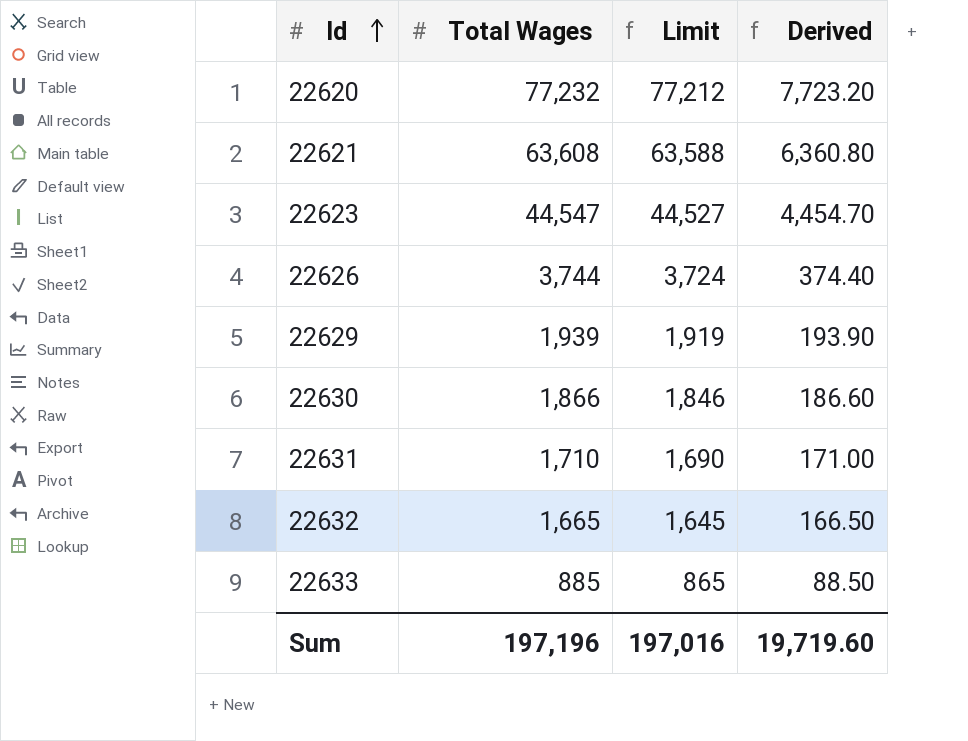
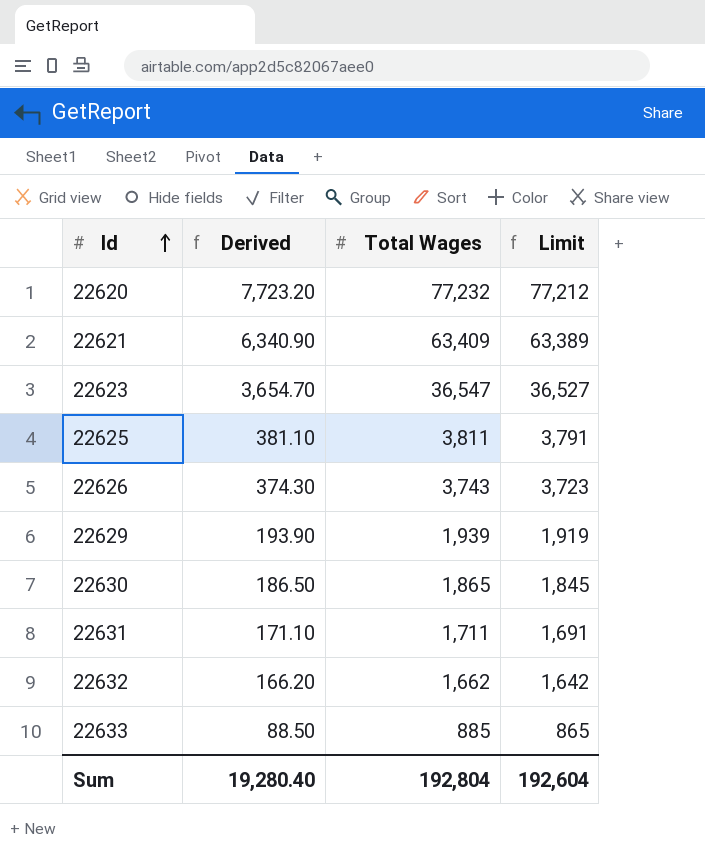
column Derived | position: 4 -> 2
22621 | Derived: 6,360.80 -> 6,340.90
22621 | Total Wages: 63,608 -> 63,409
22621 | Limit: 63,588 -> 63,389
22623 | Derived: 4,454.70 -> 3,654.70
22623 | Total Wages: 44,547 -> 36,547
22623 | Limit: 44,527 -> 36,527
row 22625: none -> 381.10 | 3,811 | 3,791
22626 | Derived: 374.40 -> 374.30
22626 | Total Wages: 3,744 -> 3,743
22626 | Limit: 3,724 -> 3,723
22630 | Derived: 186.60 -> 186.50
22630 | Total Wages: 1,866 -> 1,865
22630 | Limit: 1,846 -> 1,845
22631 | Derived: 171.00 -> 171.10
22631 | Total Wages: 1,710 -> 1,711
22631 | Limit: 1,690 -> 1,691
22632 | Derived: 166.50 -> 166.20
22632 | Total Wages: 1,665 -> 1,662
22632 | Limit: 1,645 -> 1,642
Sum | Derived: 19,719.60 -> 19,280.40
Sum | Total Wages: 197,196 -> 192,804
Sum | Limit: 197,016 -> 192,604

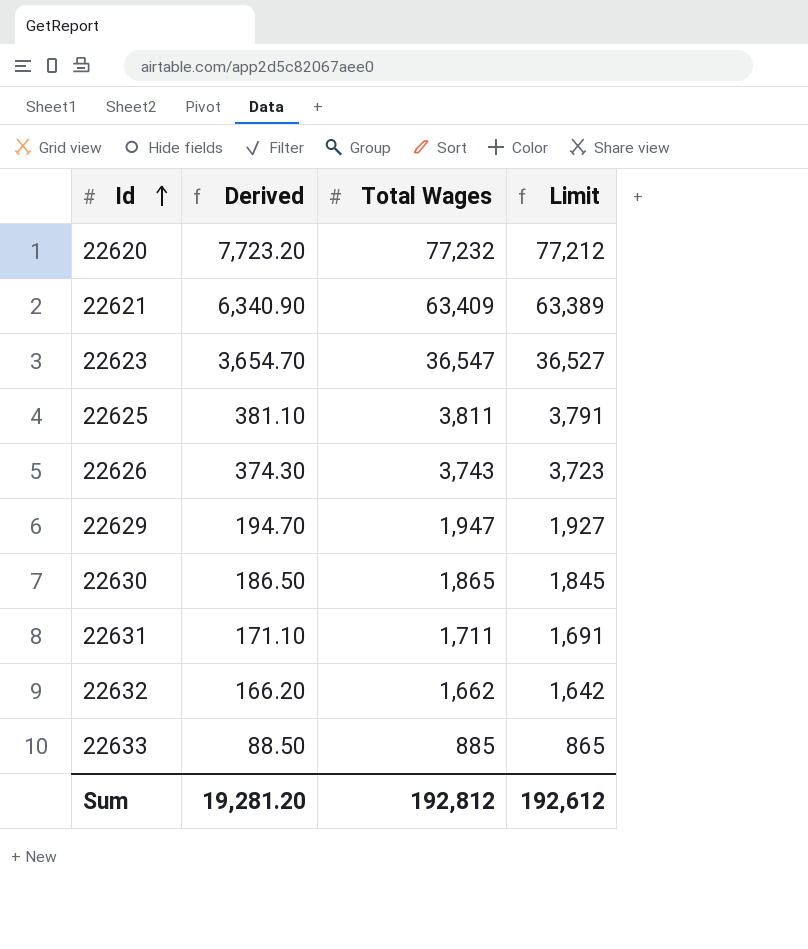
22629 | Derived: 193.90 -> 194.70
22629 | Total Wages: 1,939 -> 1,947
22629 | Limit: 1,919 -> 1,927
Sum | Derived: 19,280.40 -> 19,281.20
Sum | Total Wages: 192,804 -> 192,812
Sum | Limit: 192,604 -> 192,612

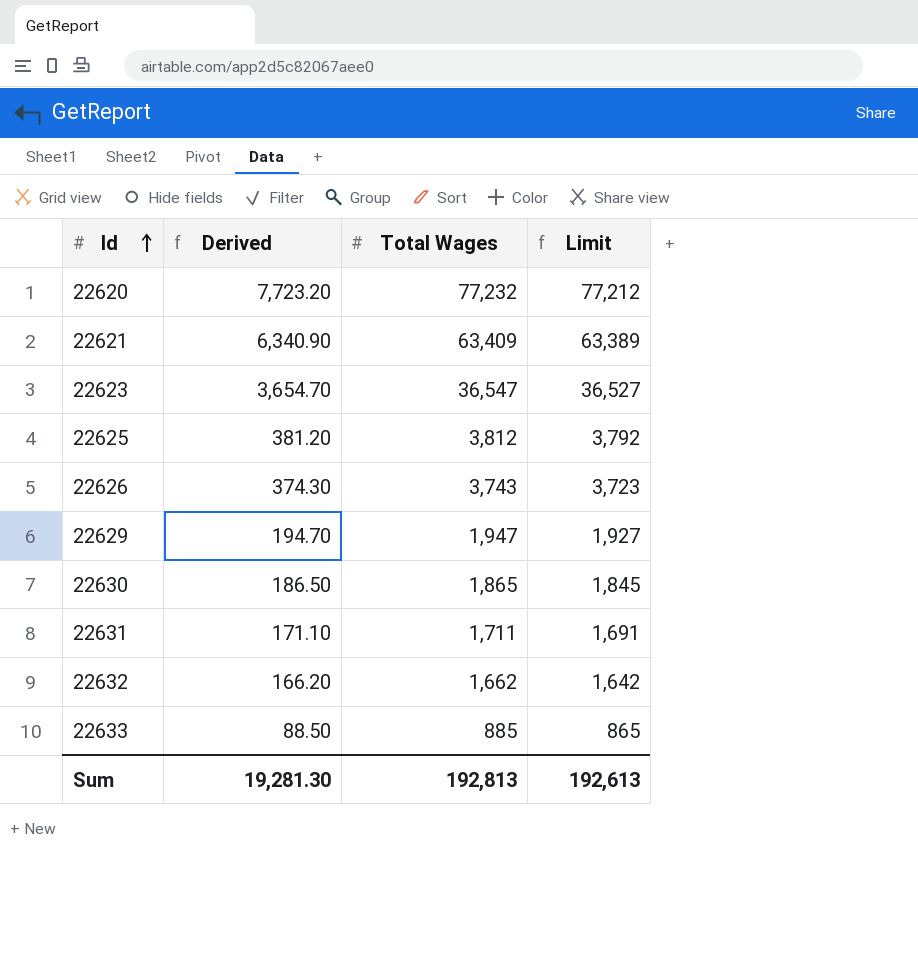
22625 | Derived: 381.10 -> 381.20
22625 | Total Wages: 3,811 -> 3,812
22625 | Limit: 3,791 -> 3,792
Sum | Derived: 19,281.20 -> 19,281.30
Sum | Total Wages: 192,812 -> 192,813
Sum | Limit: 192,612 -> 192,613

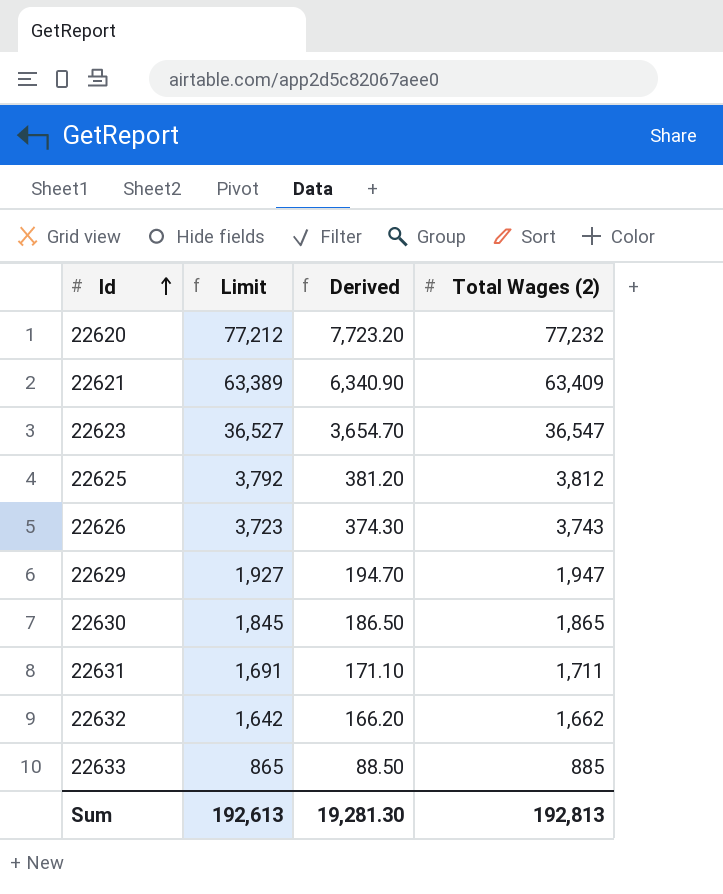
column Limit | position: 4 -> 2
column name: Total Wages -> Total Wages (2)

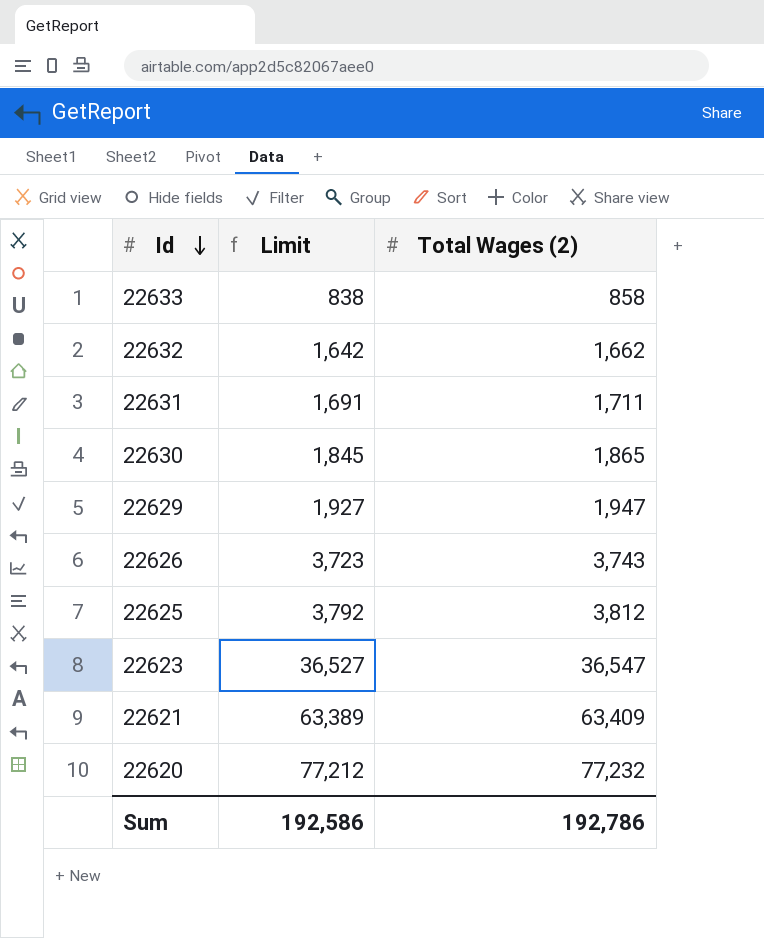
row order: Id ascending -> Id descending
column Derived | formula: [Total Wages (2)] * 0.1 -> none
22633 | Limit: 865 -> 838
22633 | Total Wages (2): 885 -> 858
Sum | Limit: 192,613 -> 192,586
Sum | Total Wages (2): 192,813 -> 192,786

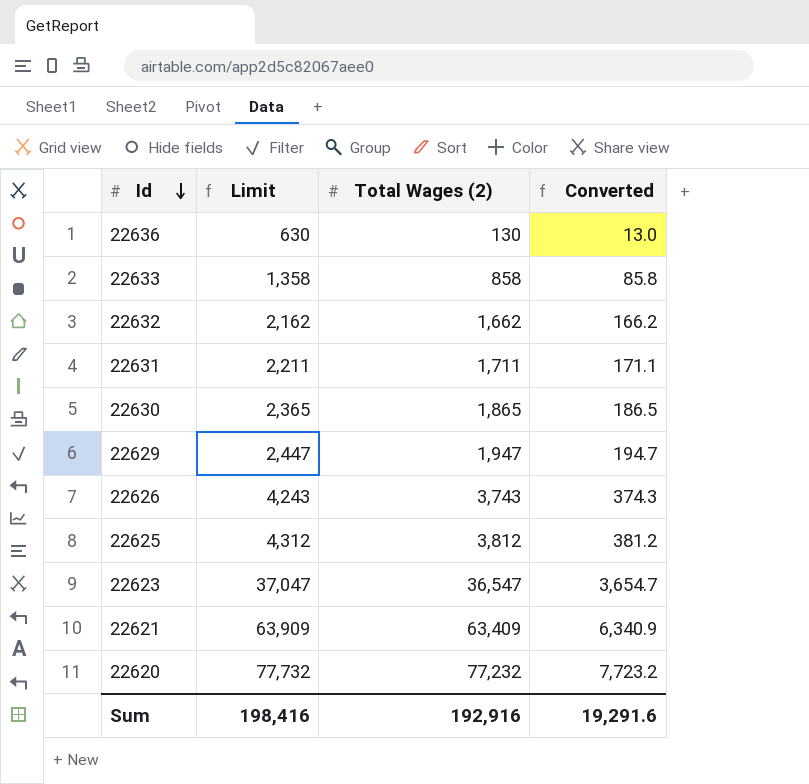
column Limit | formula: [Total Wages (2)] - 20 -> [Total Wages (2)] + 500
column Converted | formula: none -> [Total Wages (2)] * 0.1
row 22636: none -> 630 | 130 | 13.0
Sum | Limit: 192,586 -> 198,416
Sum | Total Wages (2): 192,786 -> 192,916

